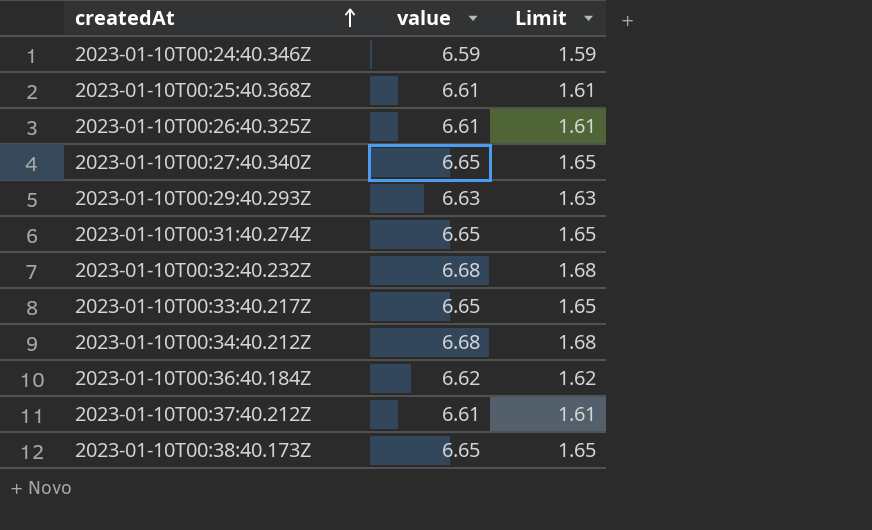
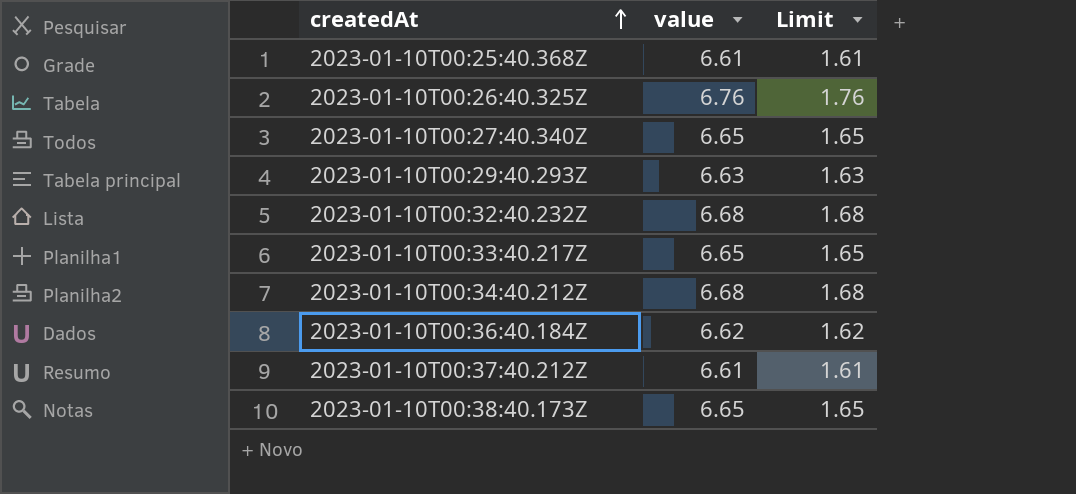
row 2023-01-10T00:24:40.346Z: 6.59 | 1.59 -> none
row 2023-01-10T00:31:40.274Z: 6.65 | 1.65 -> none
2023-01-10T00:26:40.325Z | value: 6.61 -> 6.76
2023-01-10T00:26:40.325Z | Limit: 1.61 -> 1.76

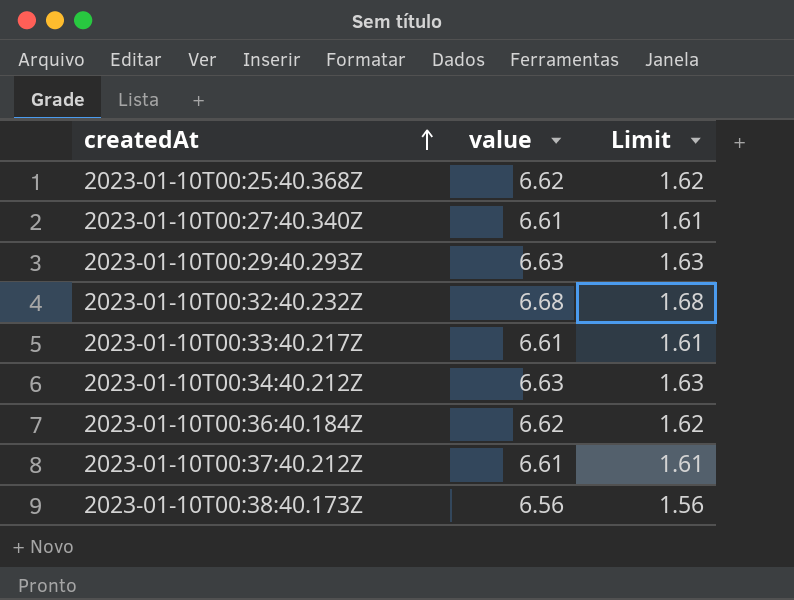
row 2023-01-10T00:26:40.325Z: 6.76 | 1.76 -> none
2023-01-10T00:25:40.368Z | value: 6.61 -> 6.62
2023-01-10T00:25:40.368Z | Limit: 1.61 -> 1.62
2023-01-10T00:27:40.340Z | value: 6.65 -> 6.61
2023-01-10T00:27:40.340Z | Limit: 1.65 -> 1.61
2023-01-10T00:33:40.217Z | value: 6.65 -> 6.61
2023-01-10T00:33:40.217Z | Limit: 1.65 -> 1.61
2023-01-10T00:34:40.212Z | value: 6.68 -> 6.63
2023-01-10T00:34:40.212Z | Limit: 1.68 -> 1.63
2023-01-10T00:38:40.173Z | value: 6.65 -> 6.56
2023-01-10T00:38:40.173Z | Limit: 1.65 -> 1.56

